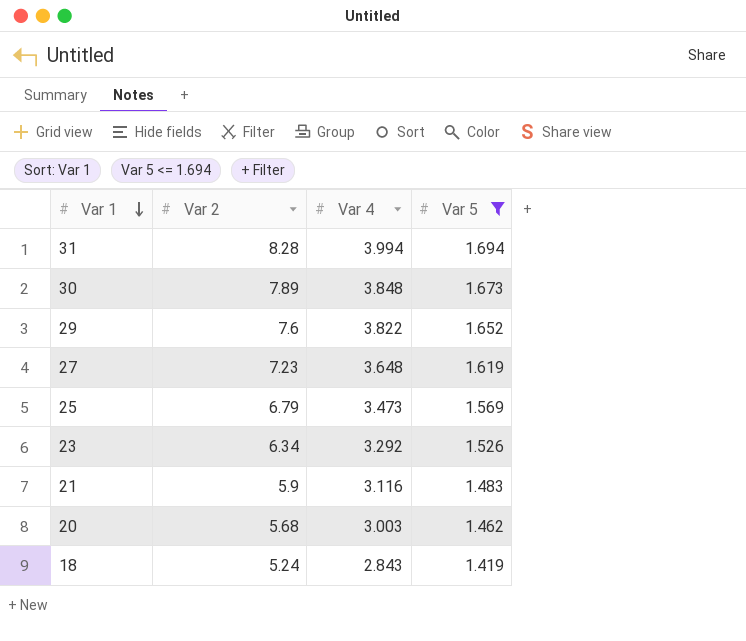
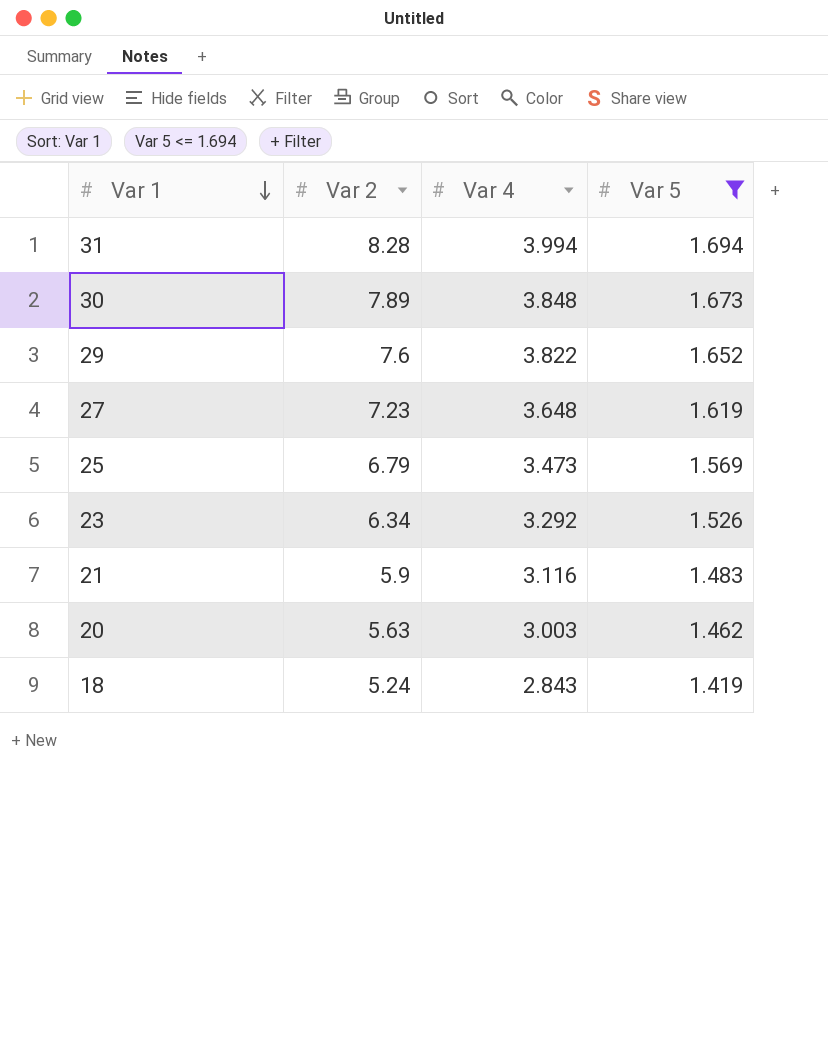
20 | Var 2: 5.68 -> 5.63

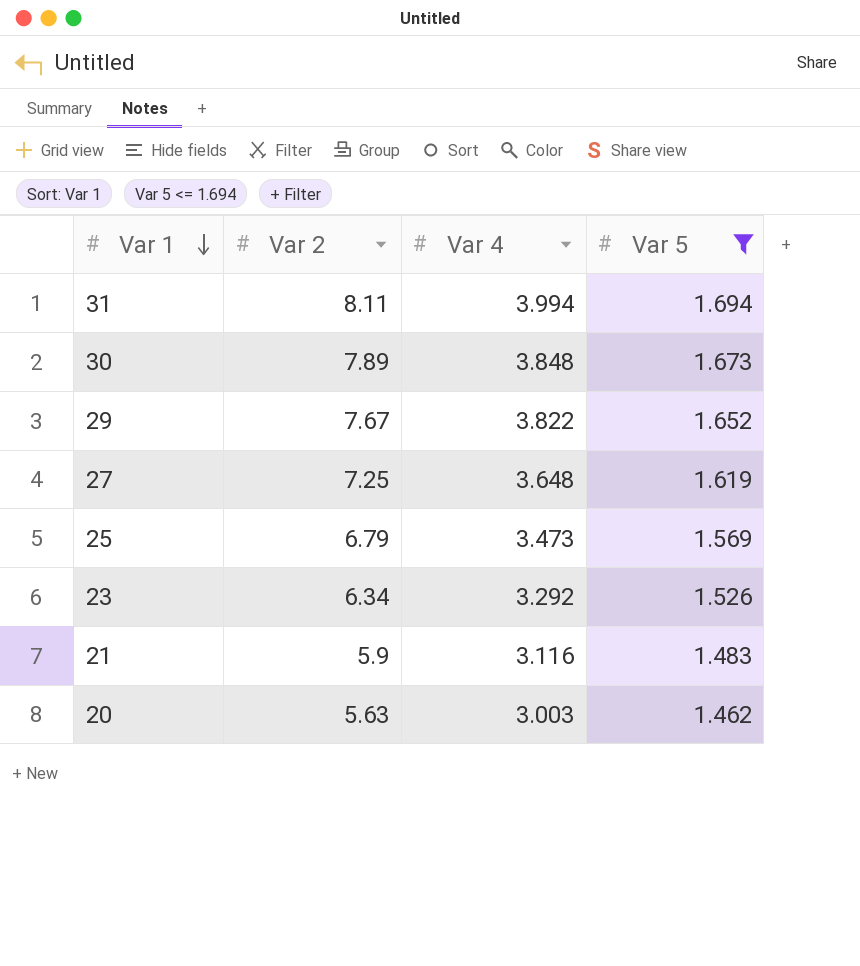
row 18: 5.24 | 2.843 | 1.419 -> none
31 | Var 2: 8.28 -> 8.11
29 | Var 2: 7.6 -> 7.67
27 | Var 2: 7.23 -> 7.25

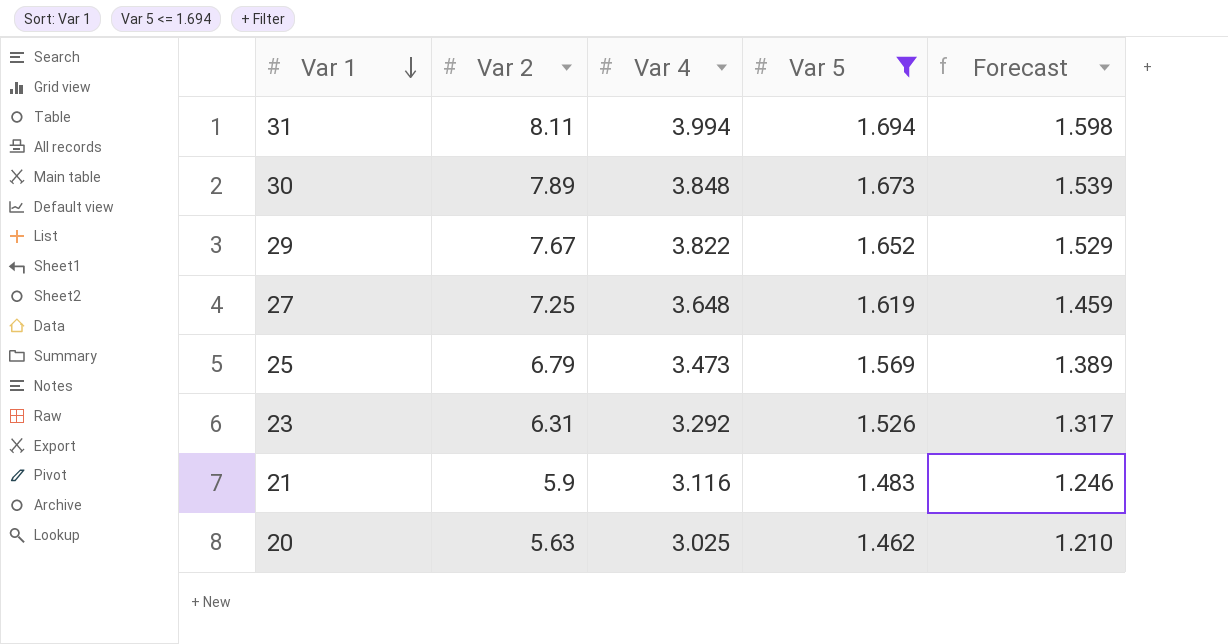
column Forecast | formula: none -> [Var 4] * 0.4
23 | Var 2: 6.34 -> 6.31
20 | Var 4: 3.003 -> 3.025

